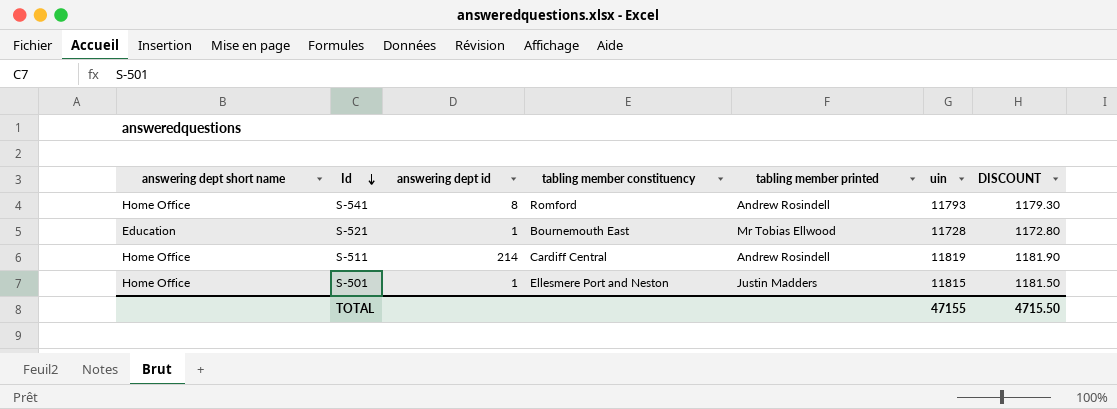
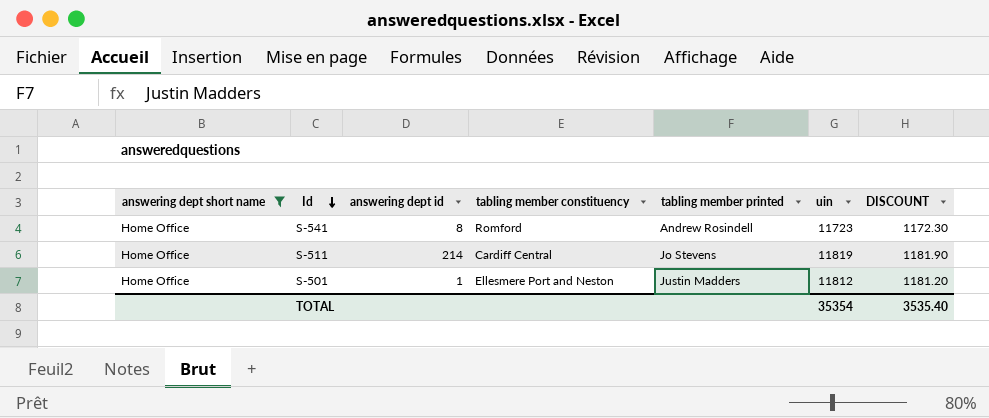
filter: none -> answering dept short name = Home Office
S-541 | uin: 11793 -> 11723
S-541 | DISCOUNT: 1179.30 -> 1172.30
S-511 | tabling member printed: Andrew Rosindell -> Jo Stevens
S-501 | uin: 11815 -> 11812
S-501 | DISCOUNT: 1181.50 -> 1181.20
TOTAL | uin: 47155 -> 35354
TOTAL | DISCOUNT: 4715.50 -> 3535.40

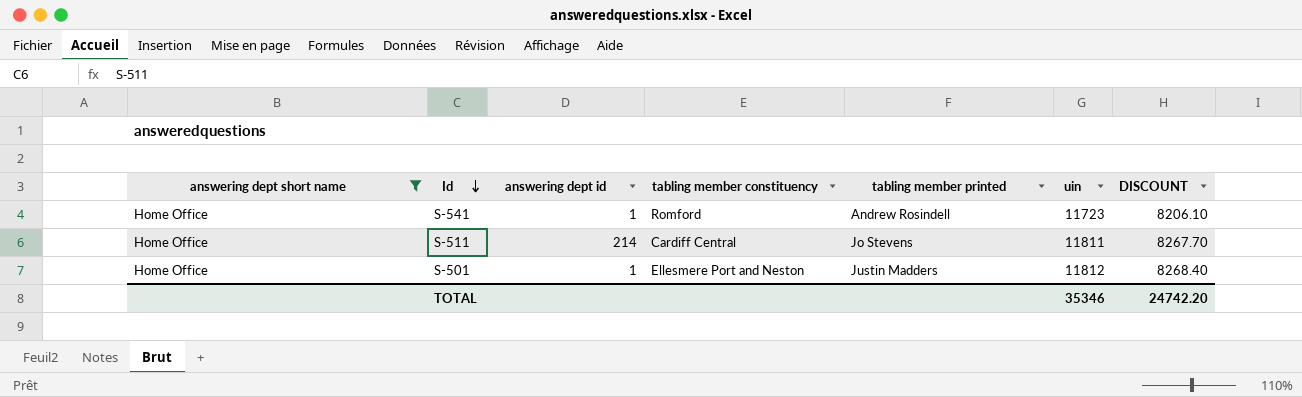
column DISCOUNT | formula: [uin] * 0.1 -> [uin] * 0.7
S-541 | answering dept id: 8 -> 1
S-511 | uin: 11819 -> 11811
TOTAL | uin: 35354 -> 35346
TOTAL | DISCOUNT: 3535.40 -> 24742.20

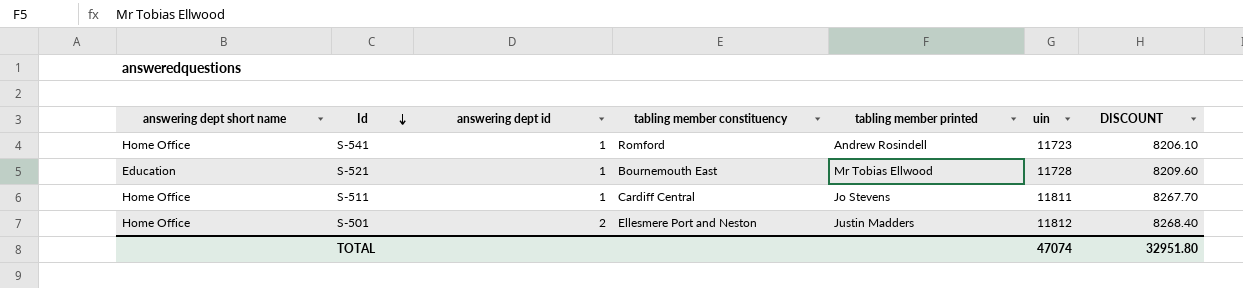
filter: answering dept short name = Home Office -> none
S-511 | answering dept id: 214 -> 1
S-501 | answering dept id: 1 -> 2
TOTAL | uin: 35346 -> 47074
TOTAL | DISCOUNT: 24742.20 -> 32951.80

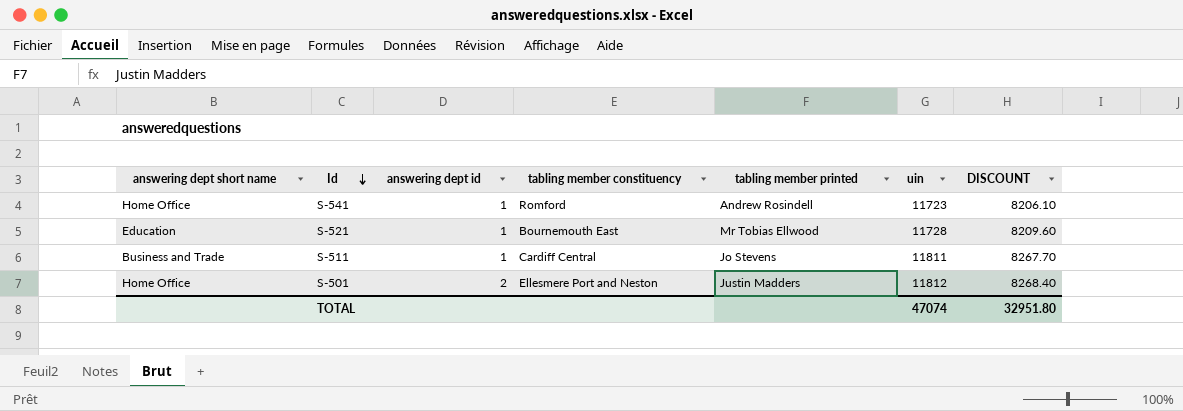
S-511 | answering dept short name: Home Office -> Business and Trade

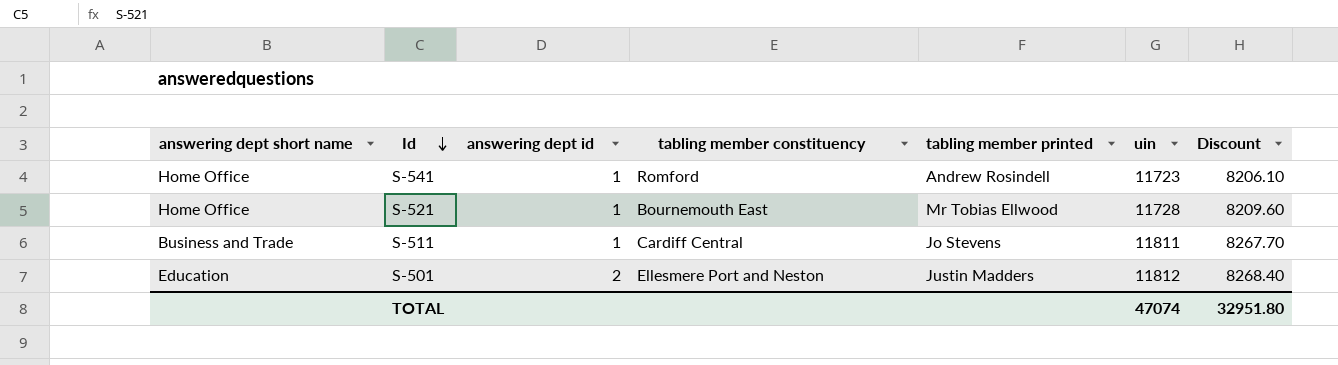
column name: DISCOUNT -> Discount
S-521 | answering dept short name: Education -> Home Office
S-501 | answering dept short name: Home Office -> Education

